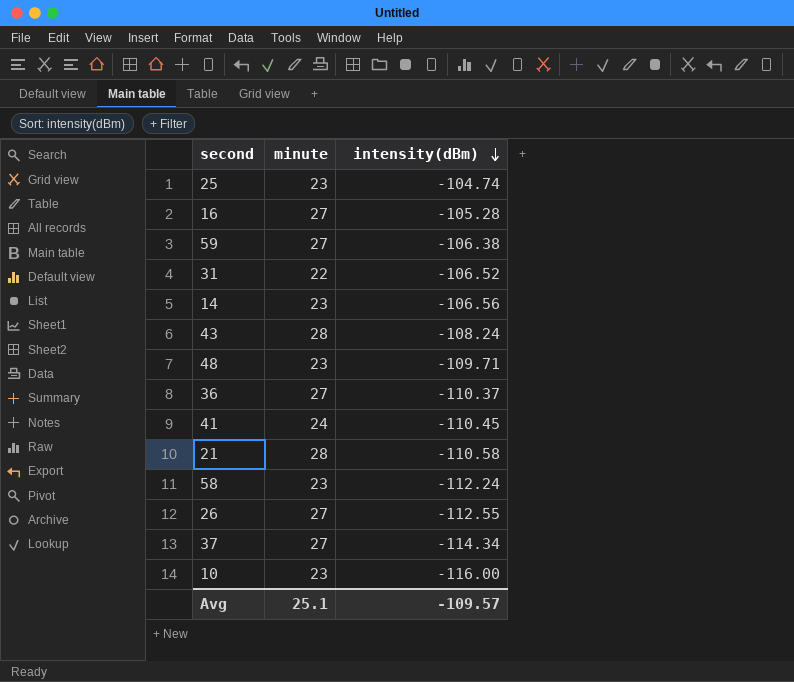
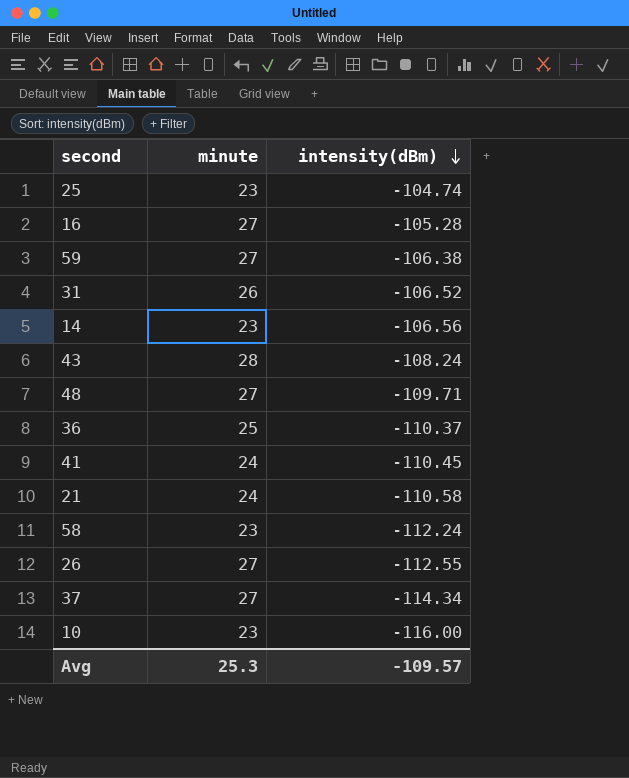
31 | minute: 22 -> 26
48 | minute: 23 -> 27
36 | minute: 27 -> 25
21 | minute: 28 -> 24
Avg | minute: 25.1 -> 25.3

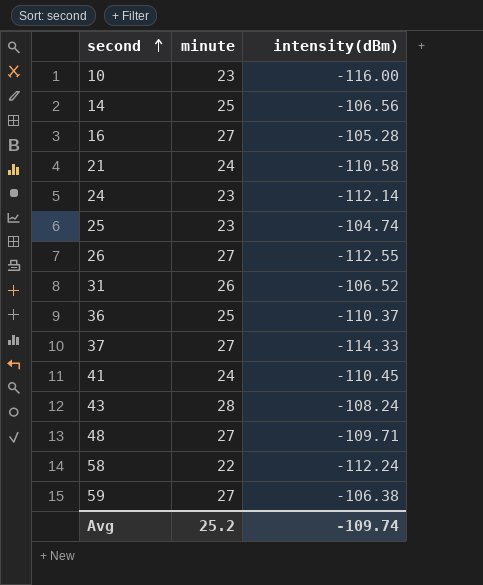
row order: intensity(dBm) descending -> second ascending
14 | minute: 23 -> 25
row 24: none -> 23 | -112.14
37 | intensity(dBm): -114.34 -> -114.33
58 | minute: 23 -> 22
Avg | minute: 25.3 -> 25.2
Avg | intensity(dBm): -109.57 -> -109.74

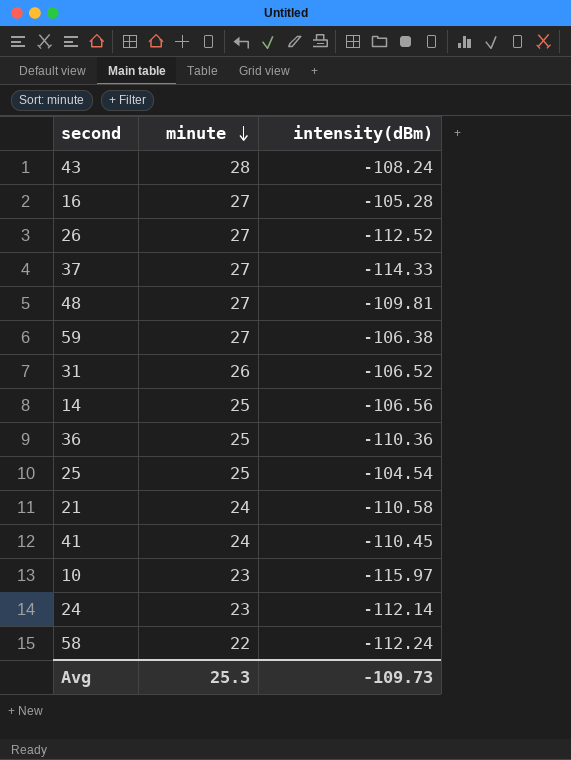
row order: second ascending -> minute descending
26 | intensity(dBm): -112.55 -> -112.52
48 | intensity(dBm): -109.71 -> -109.81
36 | intensity(dBm): -110.37 -> -110.36
25 | minute: 23 -> 25
25 | intensity(dBm): -104.74 -> -104.54
10 | intensity(dBm): -116.00 -> -115.97
Avg | minute: 25.2 -> 25.3
Avg | intensity(dBm): -109.74 -> -109.73

